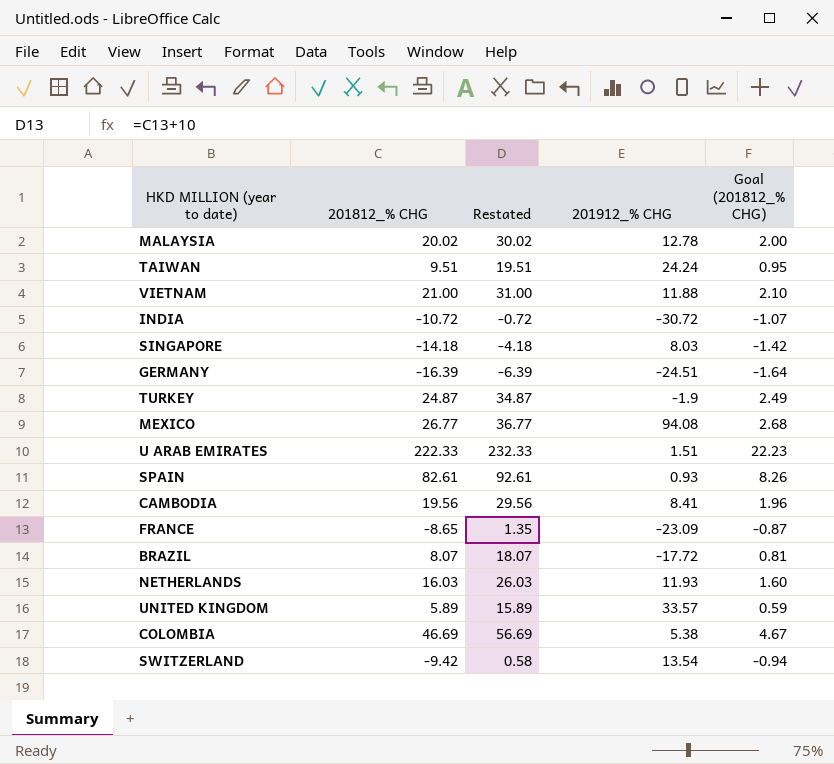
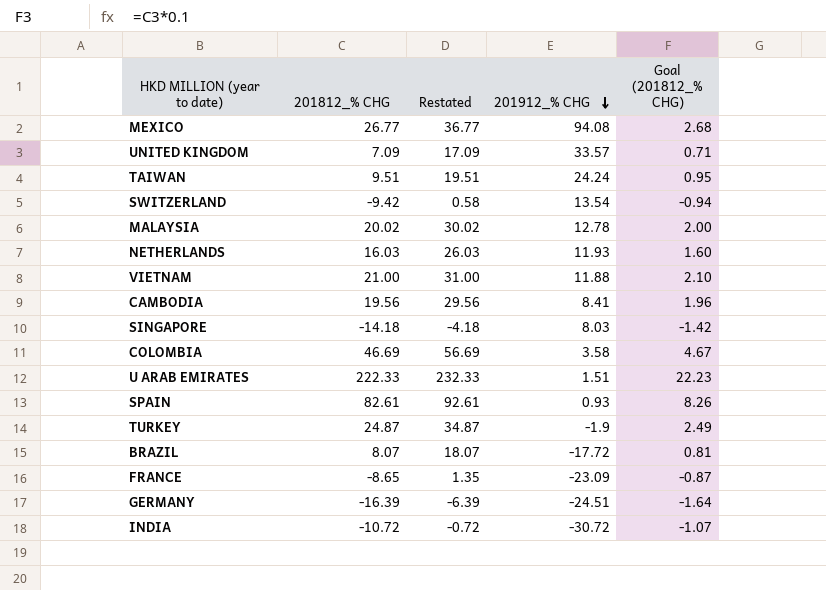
row order: none -> 201912_% CHG descending
UNITED KINGDOM | 201812_% CHG: 5.89 -> 7.09
UNITED KINGDOM | Restated: 15.89 -> 17.09
UNITED KINGDOM | Goal (201812_% CHG): 0.59 -> 0.71
COLOMBIA | 201912_% CHG: 5.38 -> 3.58

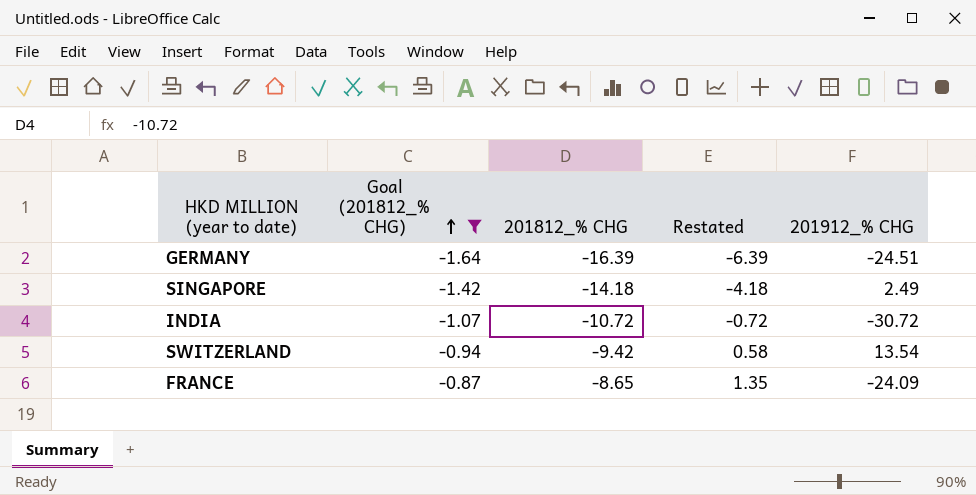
filter: none -> Goal (201812_% CHG) <= -0.87
row order: 201912_% CHG descending -> Goal (201812_% CHG) ascending
column Goal (201812_% CHG) | position: 5 -> 2
SINGAPORE | 201912_% CHG: 8.03 -> 2.49
FRANCE | 201912_% CHG: -23.09 -> -24.09

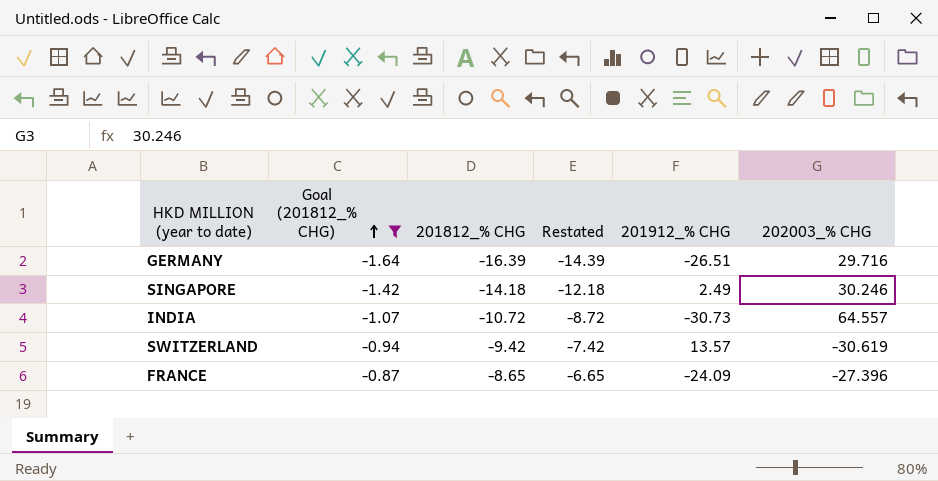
column Restated | formula: [201812_% CHG] + 10 -> [201812_% CHG] + 2
column 202003_% CHG | position: none -> 6
GERMANY | 201912_% CHG: -24.51 -> -26.51
INDIA | 201912_% CHG: -30.72 -> -30.73
SWITZERLAND | 201912_% CHG: 13.54 -> 13.57

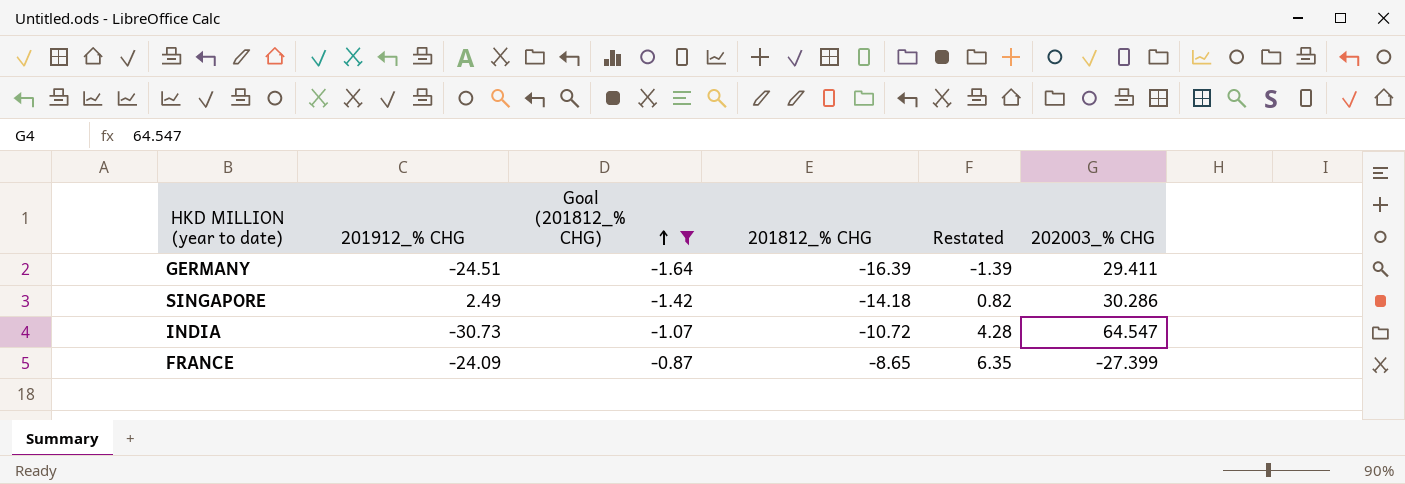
column 201912_% CHG | position: 5 -> 2
column Restated | formula: [201812_% CHG] + 2 -> [201812_% CHG] + 15
row SWITZERLAND: -0.94 | -9.42 | -7.42 | 13.57 | -30.619 -> none
GERMANY | 201912_% CHG: -26.51 -> -24.51
GERMANY | 202003_% CHG: 29.716 -> 29.411
SINGAPORE | 202003_% CHG: 30.246 -> 30.286
INDIA | 202003_% CHG: 64.557 -> 64.547
FRANCE | 202003_% CHG: -27.396 -> -27.399

